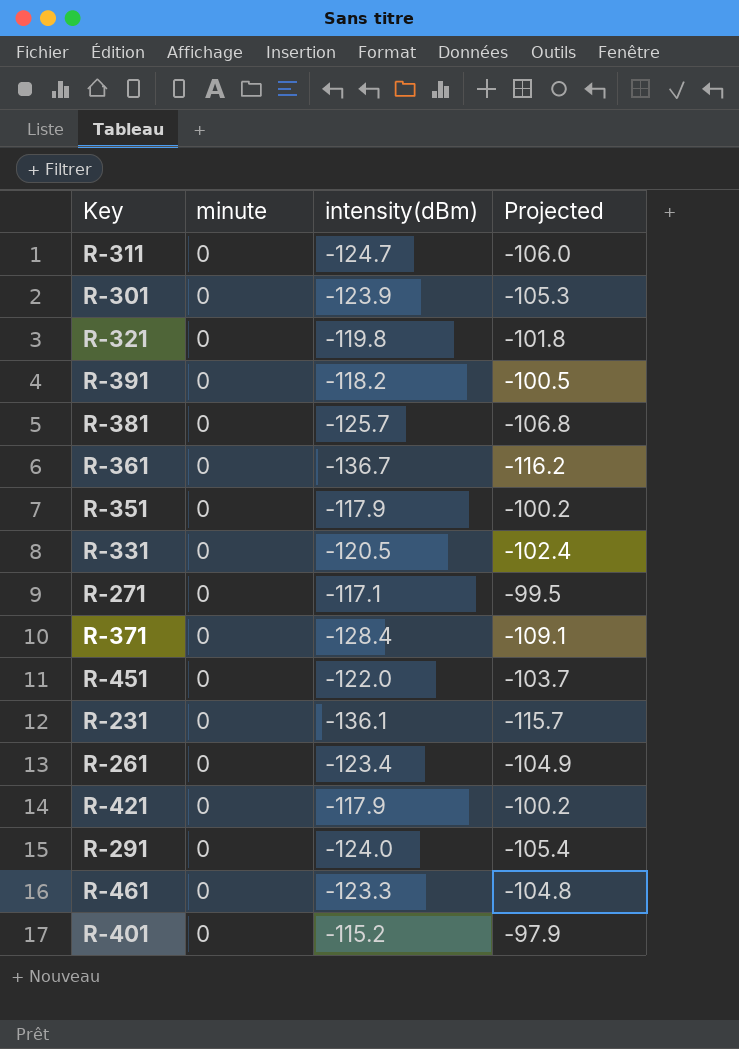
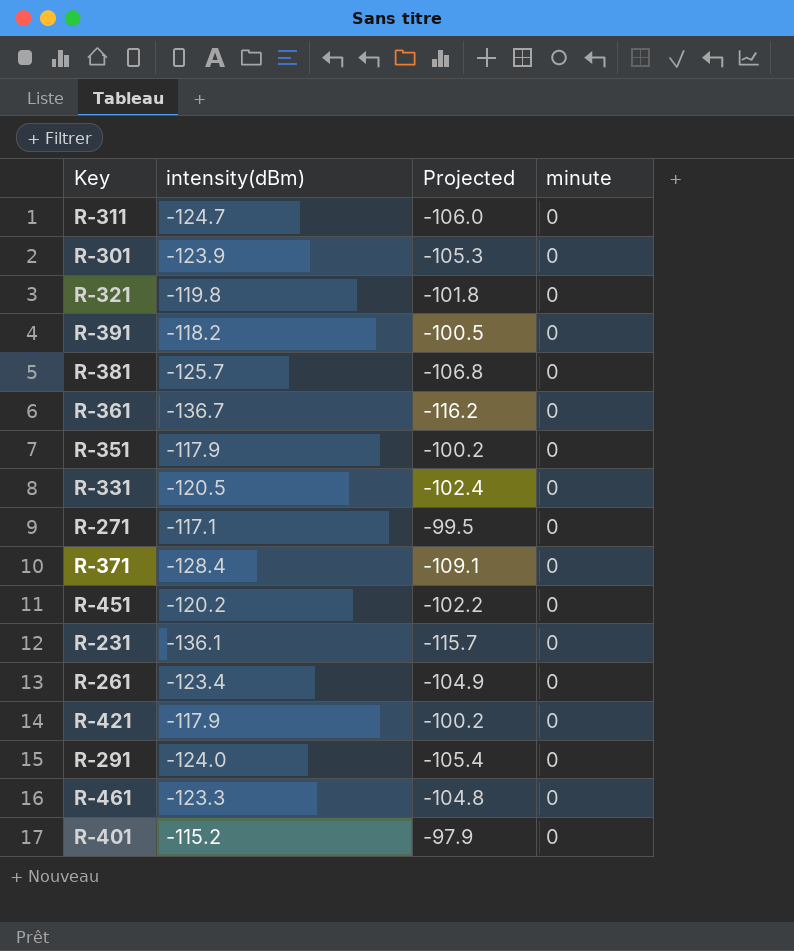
column minute | position: 2 -> 4
R-451 | intensity(dBm): -122.0 -> -120.2
R-451 | Projected: -103.7 -> -102.2

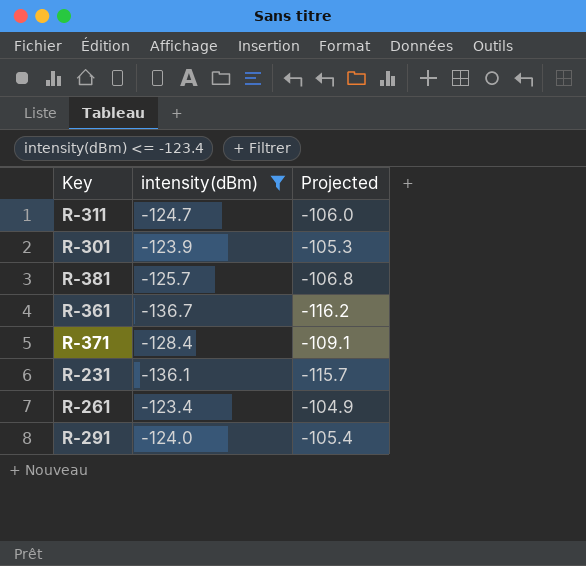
filter: none -> intensity(dBm) <= -123.4
column minute | position: 4 -> none

